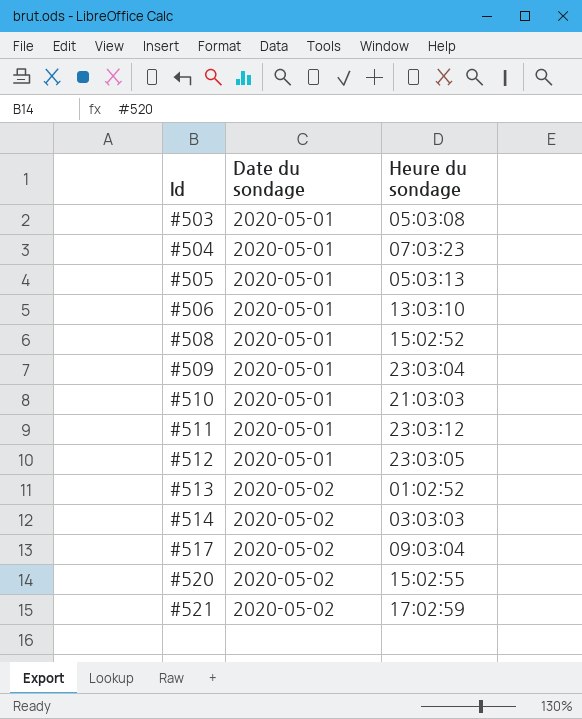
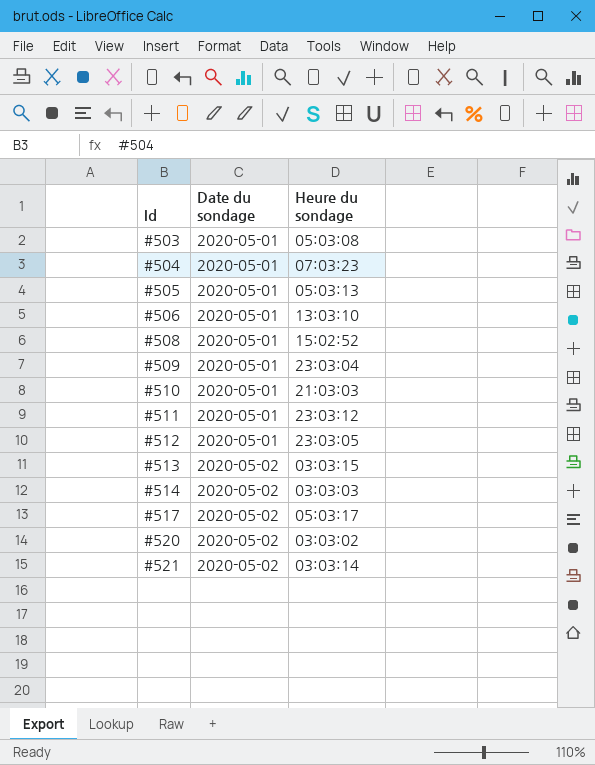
#513 | Heure du sondage: 01:02:52 -> 03:03:15
#517 | Heure du sondage: 09:03:04 -> 05:03:17
#520 | Heure du sondage: 15:02:55 -> 03:03:02
#521 | Heure du sondage: 17:02:59 -> 03:03:14

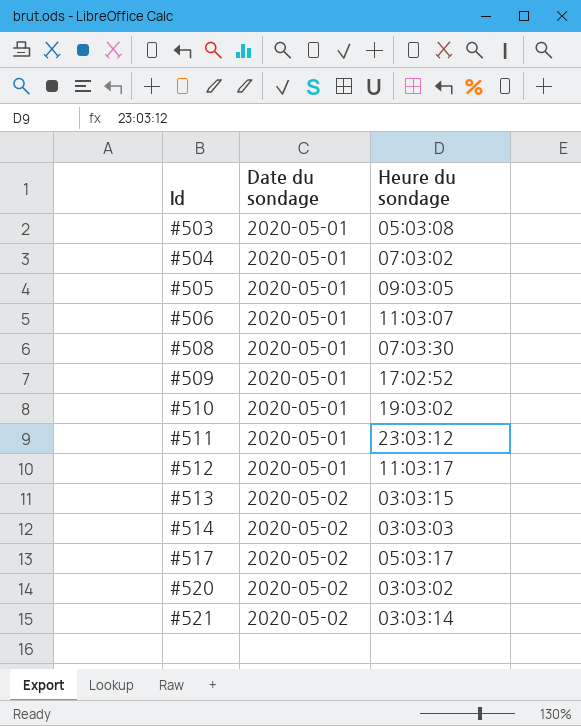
#504 | Heure du sondage: 07:03:23 -> 07:03:02
#505 | Heure du sondage: 05:03:13 -> 09:03:05
#506 | Heure du sondage: 13:03:10 -> 11:03:07
#508 | Heure du sondage: 15:02:52 -> 07:03:30
#509 | Heure du sondage: 23:03:04 -> 17:02:52
#510 | Heure du sondage: 21:03:03 -> 19:03:02
#512 | Heure du sondage: 23:03:05 -> 11:03:17

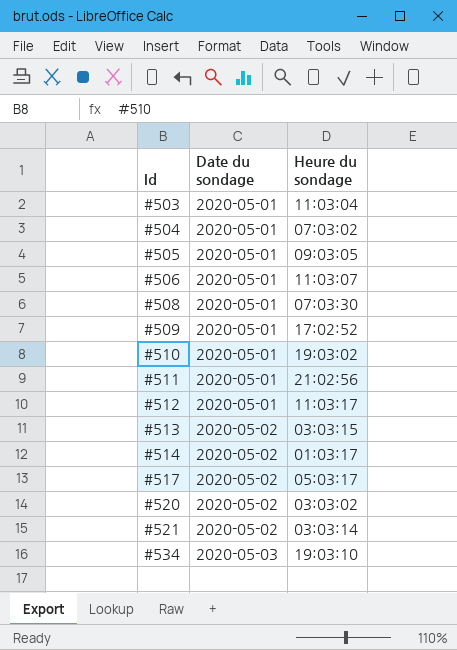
#503 | Heure du sondage: 05:03:08 -> 11:03:04
#511 | Heure du sondage: 23:03:12 -> 21:02:56
#514 | Heure du sondage: 03:03:03 -> 01:03:17
row #534: none -> 2020-05-03 | 19:03:10

